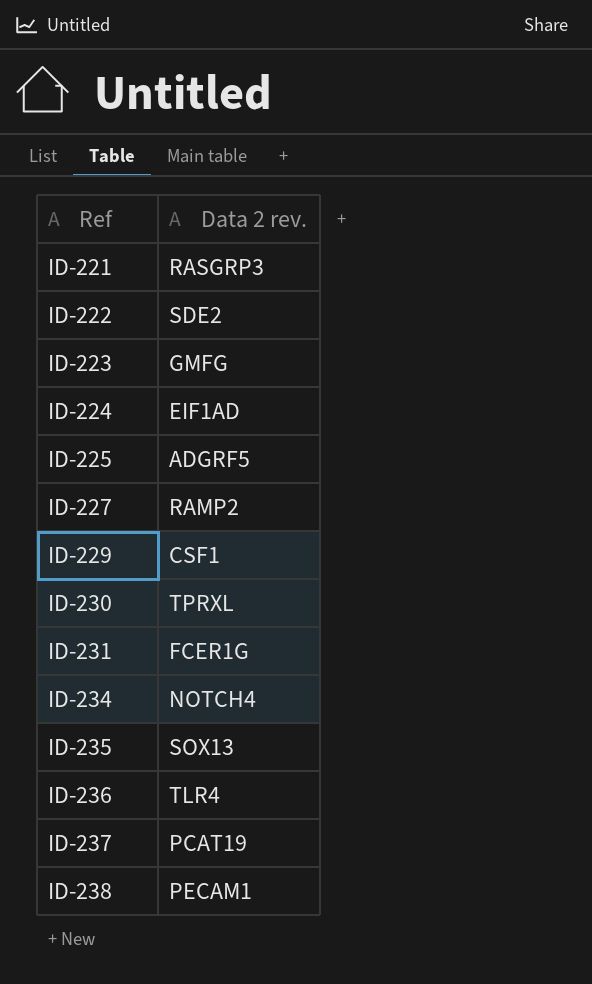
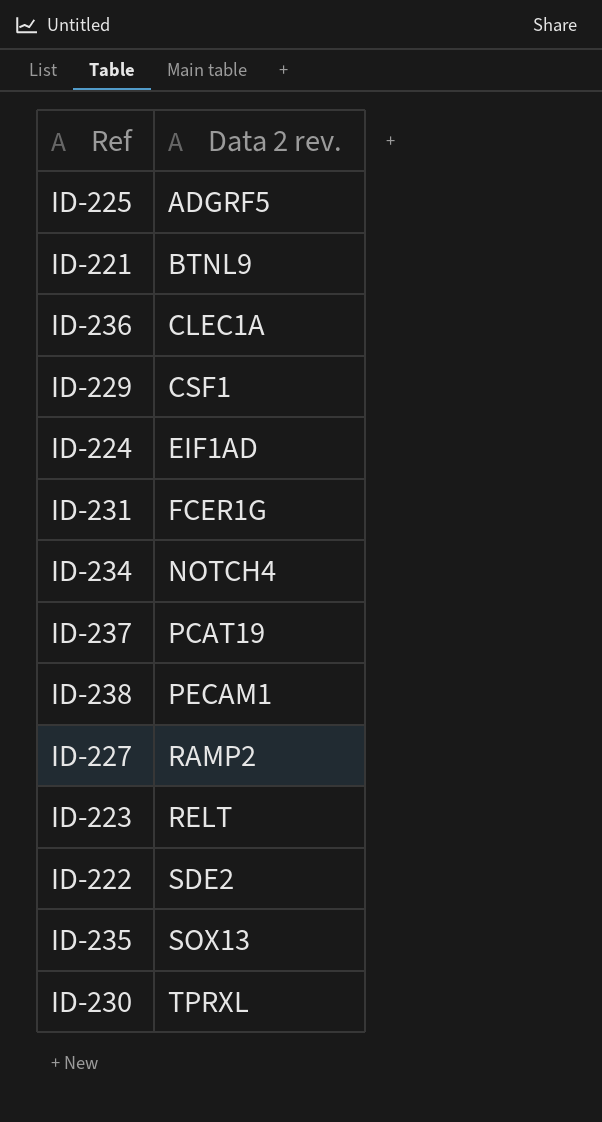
row order: Ref ascending -> Data 2 rev. ascending
ID-221 | Data 2 rev.: RASGRP3 -> BTNL9
ID-236 | Data 2 rev.: TLR4 -> CLEC1A
ID-223 | Data 2 rev.: GMFG -> RELT

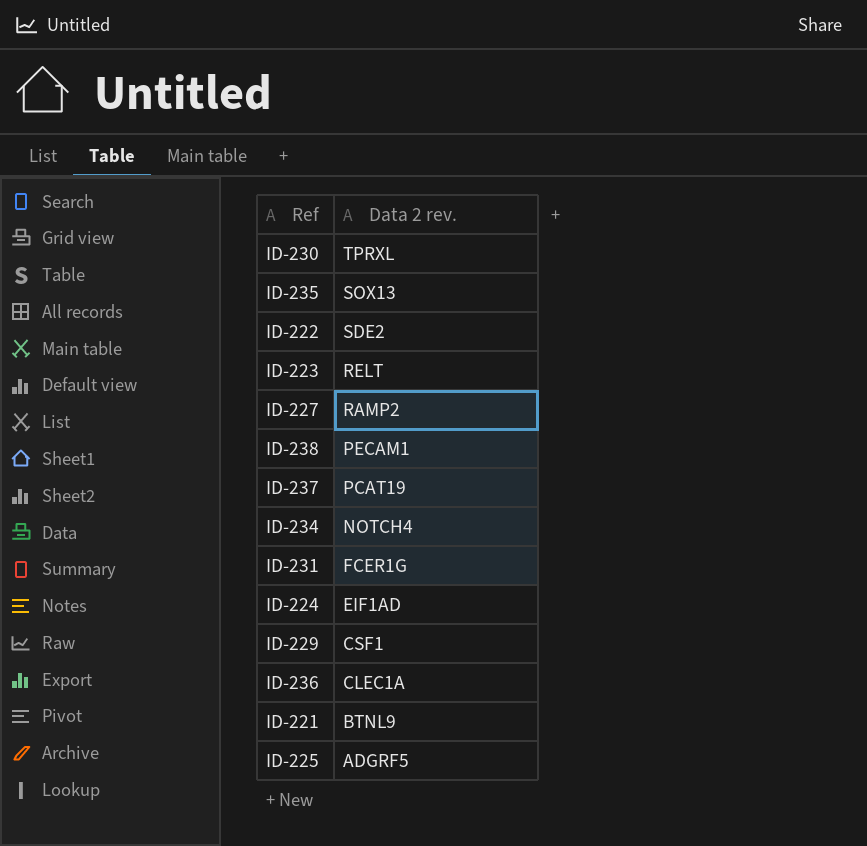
row order: Data 2 rev. ascending -> Data 2 rev. descending

